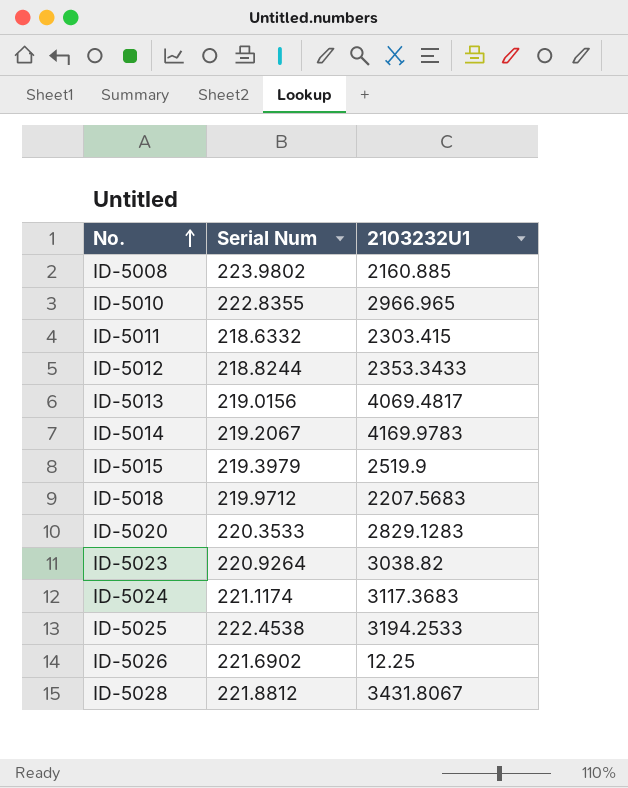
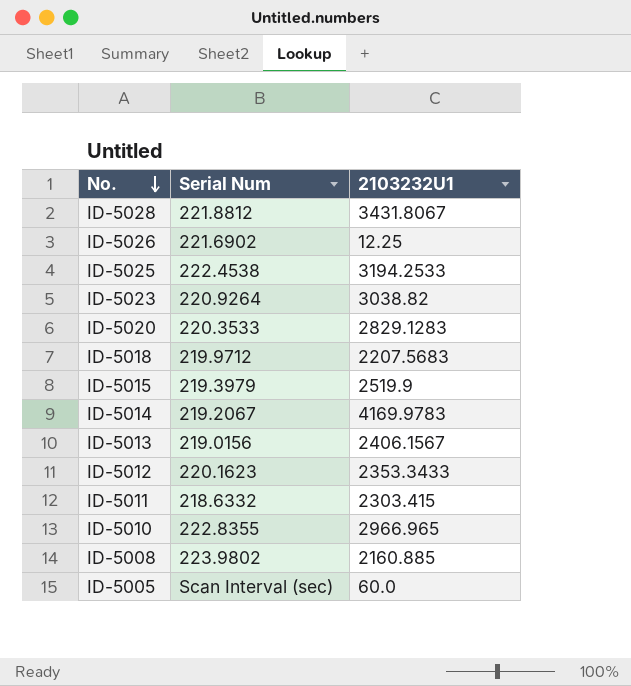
row order: No. ascending -> No. descending
row ID-5024: 221.1174 | 3117.3683 -> none
ID-5013 | 2103232U1: 4069.4817 -> 2406.1567
ID-5012 | Serial Num: 218.8244 -> 220.1623
row ID-5005: none -> Scan Interval (sec) | 60.0

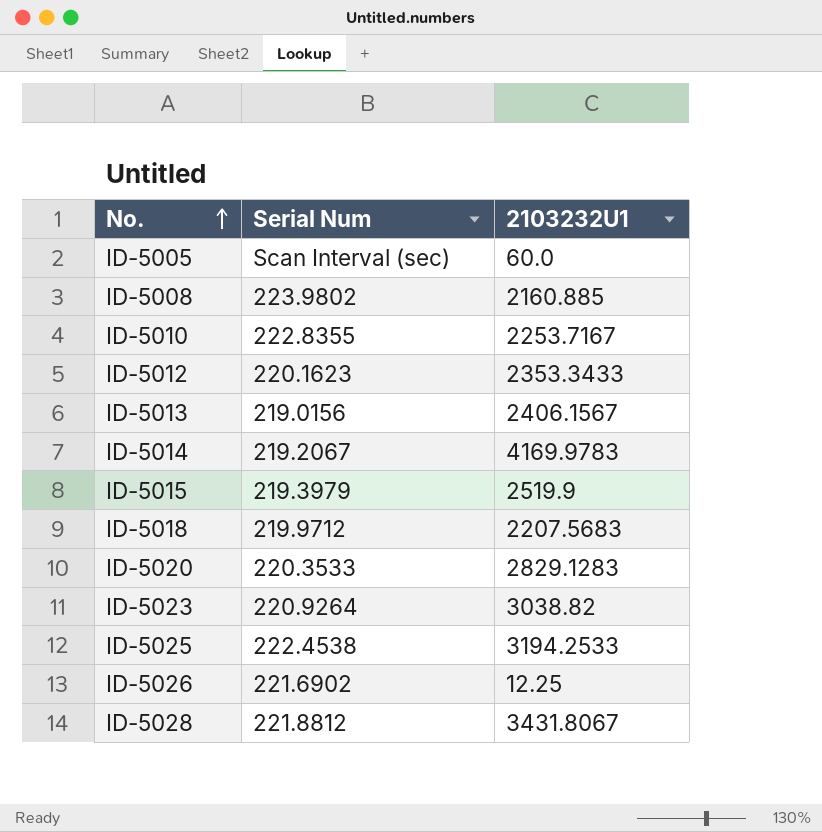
row order: No. descending -> No. ascending
row ID-5011: 218.6332 | 2303.415 -> none
ID-5010 | 2103232U1: 2966.965 -> 2253.7167

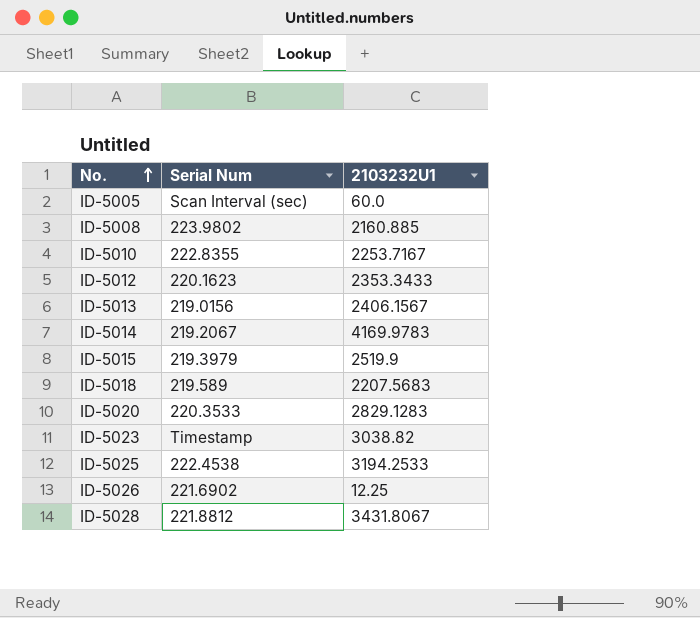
ID-5018 | Serial Num: 219.9712 -> 219.589
ID-5023 | Serial Num: 220.9264 -> Timestamp

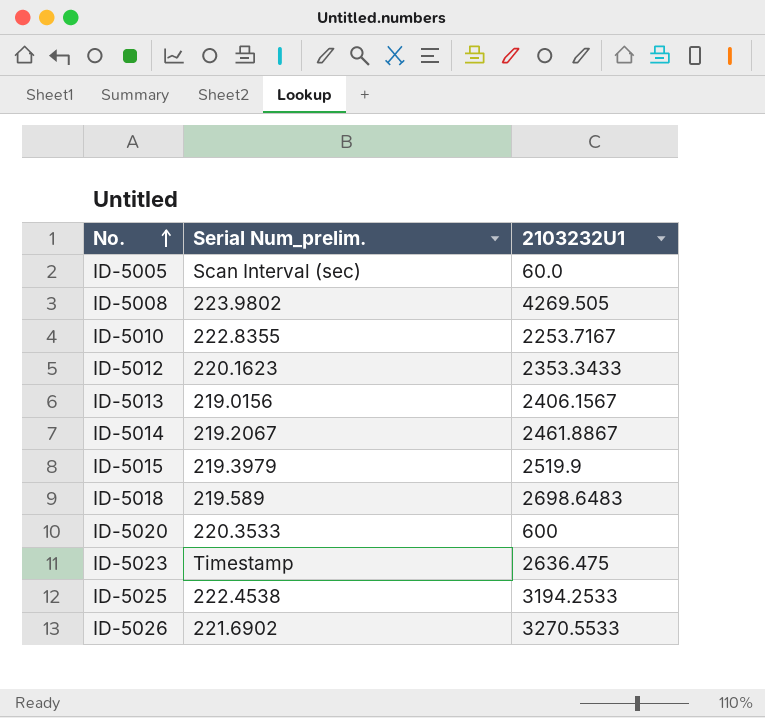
column name: Serial Num -> Serial Num_prelim.
row ID-5028: 221.8812 | 3431.8067 -> none
ID-5008 | 2103232U1: 2160.885 -> 4269.505
ID-5014 | 2103232U1: 4169.9783 -> 2461.8867
ID-5018 | 2103232U1: 2207.5683 -> 2698.6483
ID-5020 | 2103232U1: 2829.1283 -> 600
ID-5023 | 2103232U1: 3038.82 -> 2636.475
ID-5026 | 2103232U1: 12.25 -> 3270.5533

